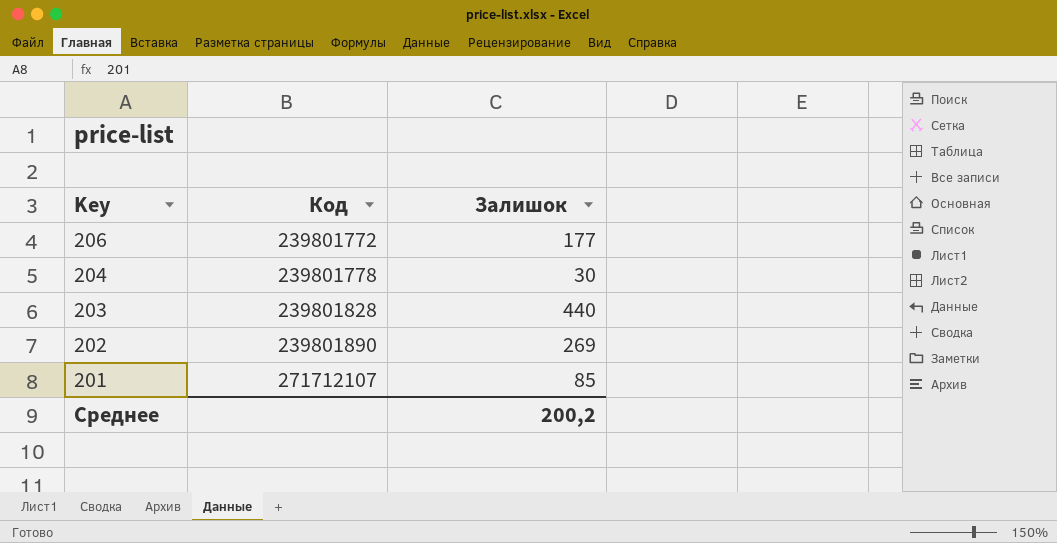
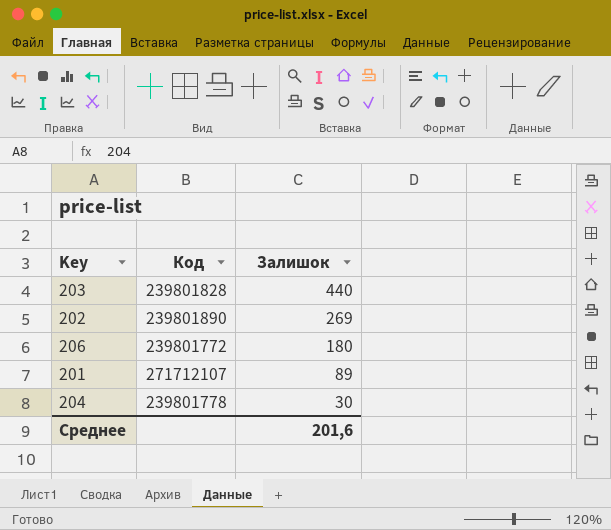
row order: Key descending -> Залишок descending
206 | Залишок: 177 -> 180
201 | Залишок: 85 -> 89
Среднее | Залишок: 200,2 -> 201,6

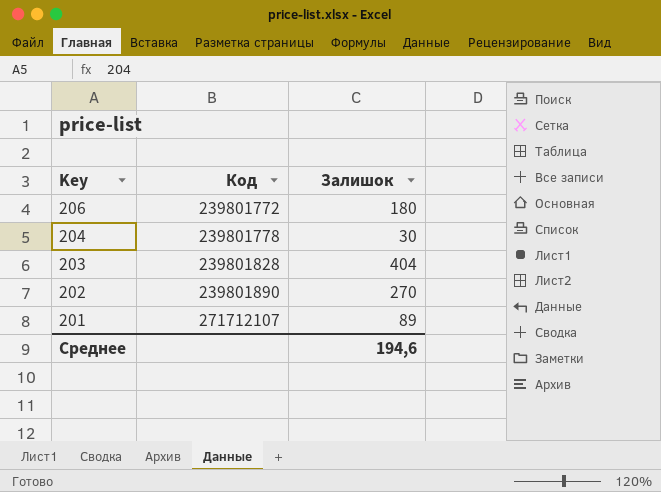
row order: Залишок descending -> Key descending
203 | Залишок: 440 -> 404
202 | Залишок: 269 -> 270
Среднее | Залишок: 201,6 -> 194,6

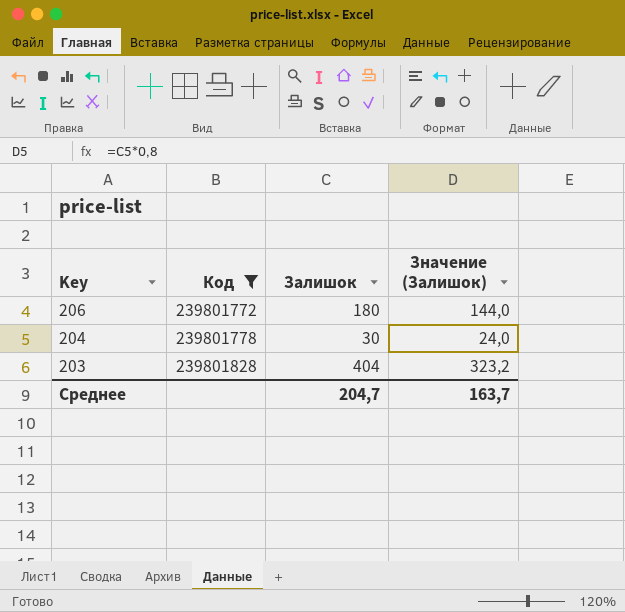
filter: none -> Код <= 239801828
column Значение (Залишок) | formula: none -> [Залишок] * 0,8
Среднее | Залишок: 194,6 -> 204,7

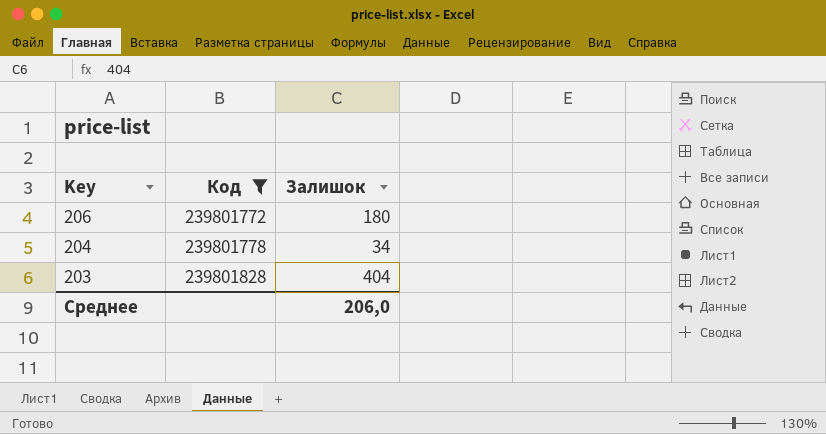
column Значение (Залишок) | formula: [Залишок] * 0,8 -> none
204 | Залишок: 30 -> 34
Среднее | Залишок: 204,7 -> 206,0

